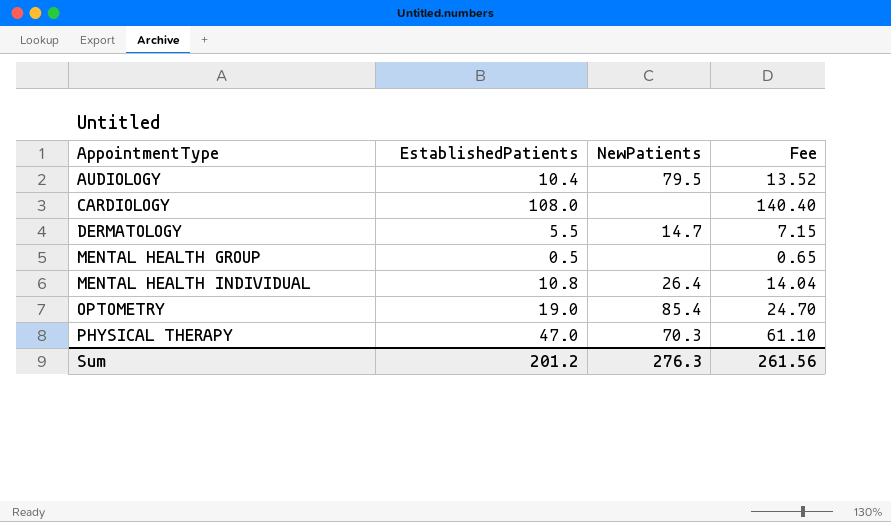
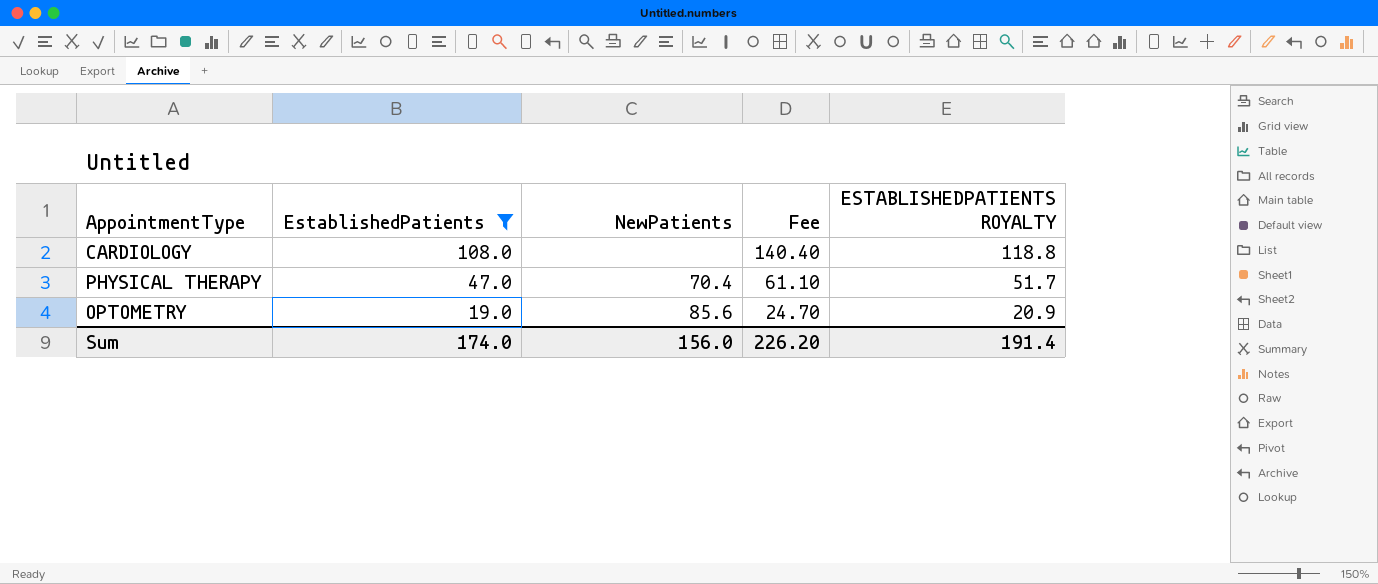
filter: none -> EstablishedPatients >= 19.0
row order: AppointmentType ascending -> EstablishedPatients descending
column ESTABLISHEDPATIENTS ROYALTY | formula: none -> [EstablishedPatients] * 1.1
PHYSICAL THERAPY | NewPatients: 70.3 -> 70.4
OPTOMETRY | NewPatients: 85.4 -> 85.6
Sum | EstablishedPatients: 201.2 -> 174.0
Sum | NewPatients: 276.3 -> 156.0
Sum | Fee: 261.56 -> 226.20

